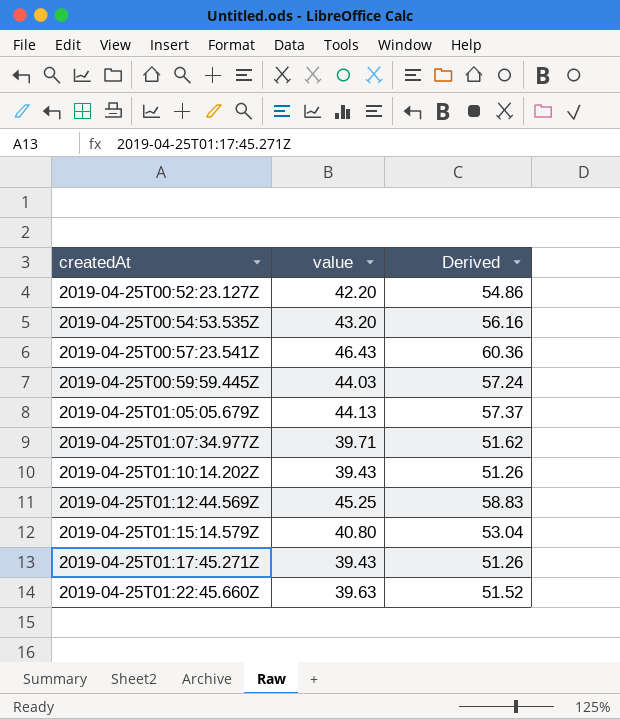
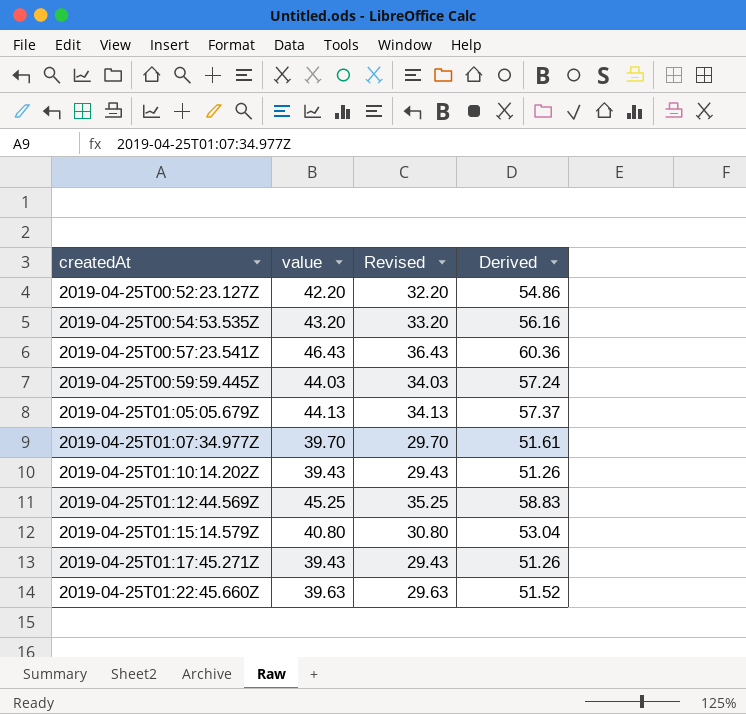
column Revised | formula: none -> [value] - 10
2019-04-25T01:07:34.977Z | value: 39.71 -> 39.70
2019-04-25T01:07:34.977Z | Derived: 51.62 -> 51.61

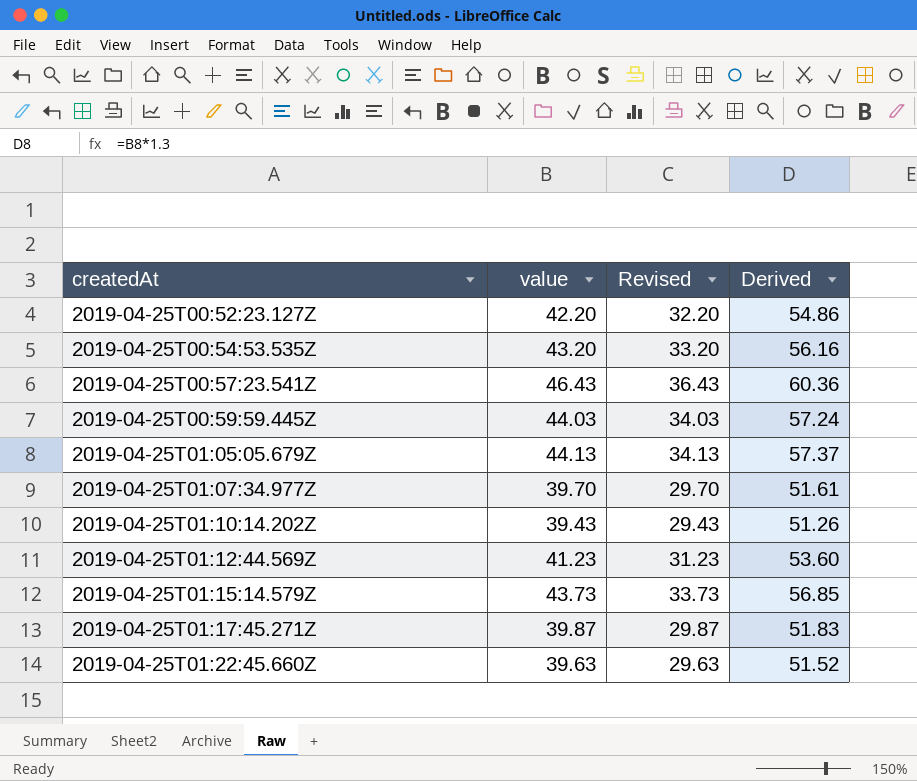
2019-04-25T01:12:44.569Z | value: 45.25 -> 41.23
2019-04-25T01:12:44.569Z | Revised: 35.25 -> 31.23
2019-04-25T01:12:44.569Z | Derived: 58.83 -> 53.60
2019-04-25T01:15:14.579Z | value: 40.80 -> 43.73
2019-04-25T01:15:14.579Z | Revised: 30.80 -> 33.73
2019-04-25T01:15:14.579Z | Derived: 53.04 -> 56.85
2019-04-25T01:17:45.271Z | value: 39.43 -> 39.87
2019-04-25T01:17:45.271Z | Revised: 29.43 -> 29.87
2019-04-25T01:17:45.271Z | Derived: 51.26 -> 51.83

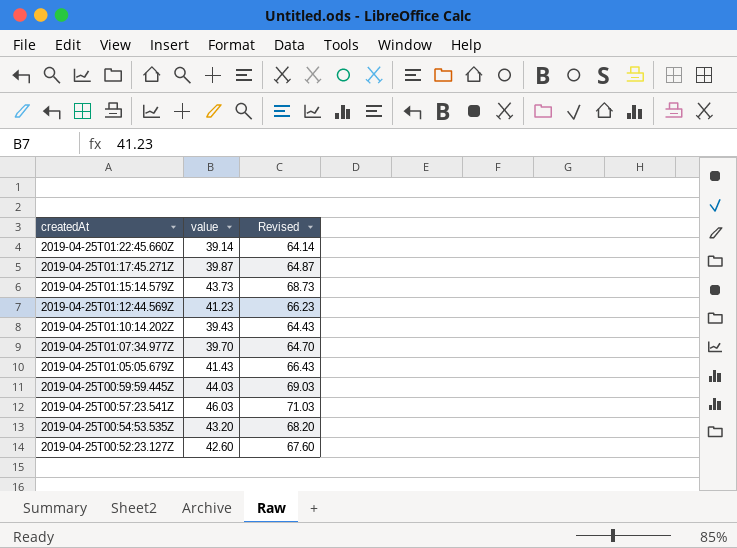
row order: createdAt ascending -> createdAt descending
column Derived | formula: [value] * 1.3 -> none
column Revised | formula: [value] - 10 -> [value] + 25
2019-04-25T01:22:45.660Z | value: 39.63 -> 39.14
2019-04-25T01:05:05.679Z | value: 44.13 -> 41.43
2019-04-25T00:57:23.541Z | value: 46.43 -> 46.03
2019-04-25T00:52:23.127Z | value: 42.20 -> 42.60

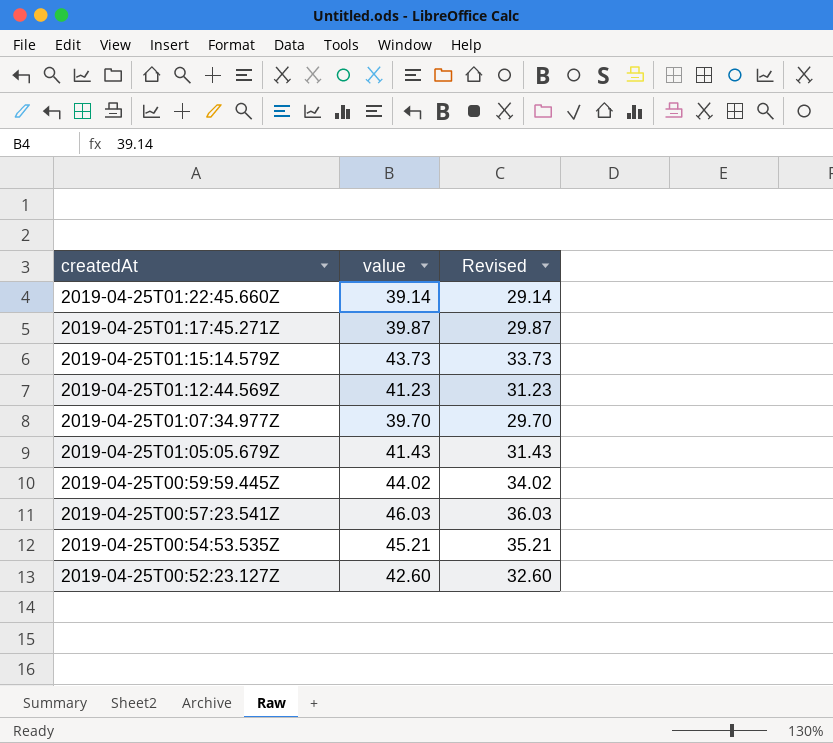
column Revised | formula: [value] + 25 -> [value] - 10
row 2019-04-25T01:10:14.202Z: 39.43 | 64.43 -> none
2019-04-25T00:59:59.445Z | value: 44.03 -> 44.02
2019-04-25T00:54:53.535Z | value: 43.20 -> 45.21

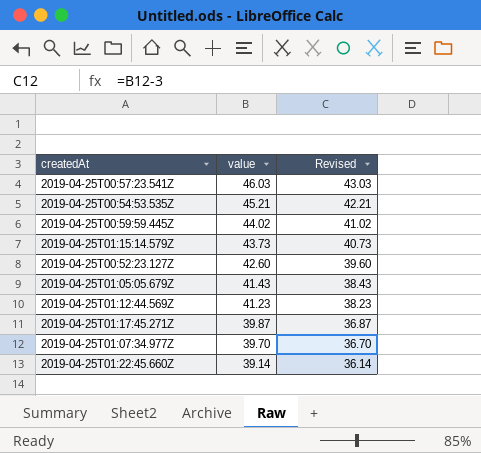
row order: createdAt descending -> value descending
column Revised | formula: [value] - 10 -> [value] - 3

